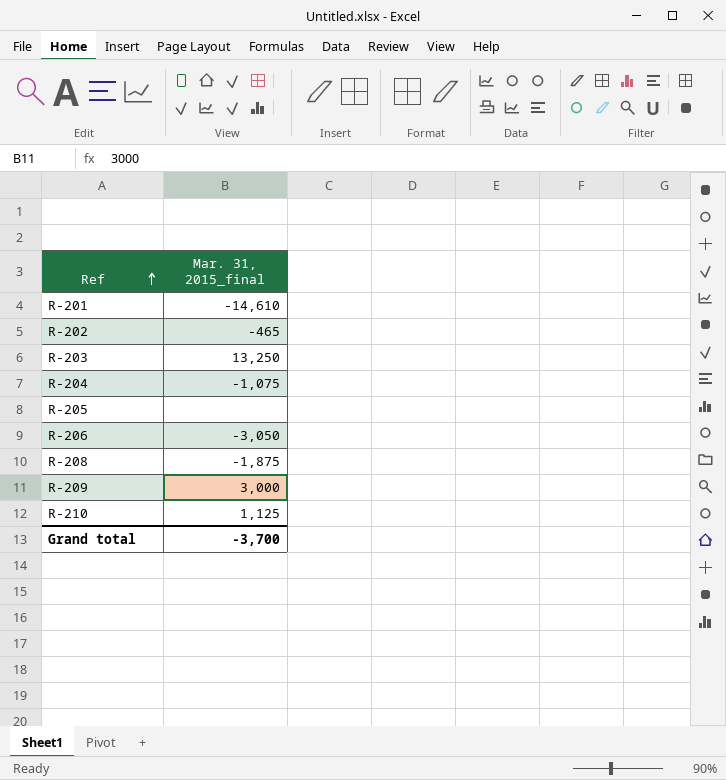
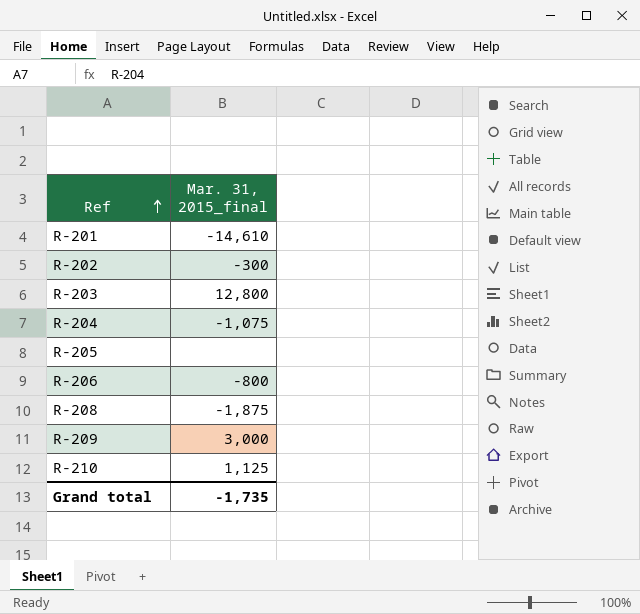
R-202 | Mar. 31, 2015_final: -465 -> -300
R-203 | Mar. 31, 2015_final: 13,250 -> 12,800
R-206 | Mar. 31, 2015_final: -3,050 -> -800
Grand total | Mar. 31, 2015_final: -3,700 -> -1,735

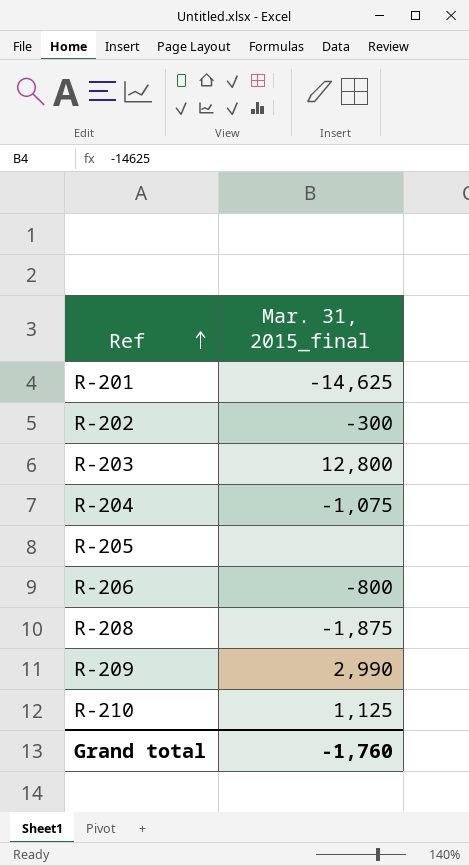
R-201 | Mar. 31, 2015_final: -14,610 -> -14,625
R-209 | Mar. 31, 2015_final: 3,000 -> 2,990
Grand total | Mar. 31, 2015_final: -1,735 -> -1,760

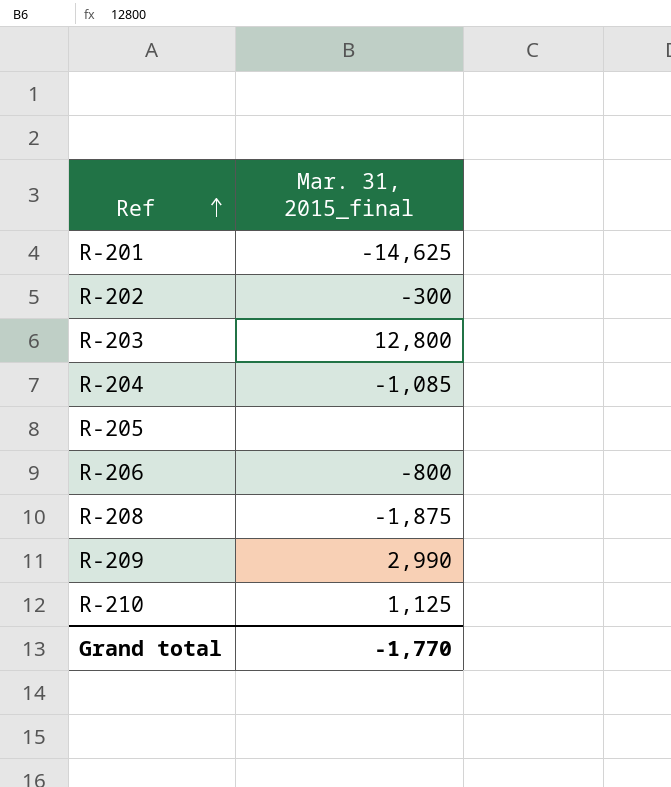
R-204 | Mar. 31, 2015_final: -1,075 -> -1,085
Grand total | Mar. 31, 2015_final: -1,760 -> -1,770

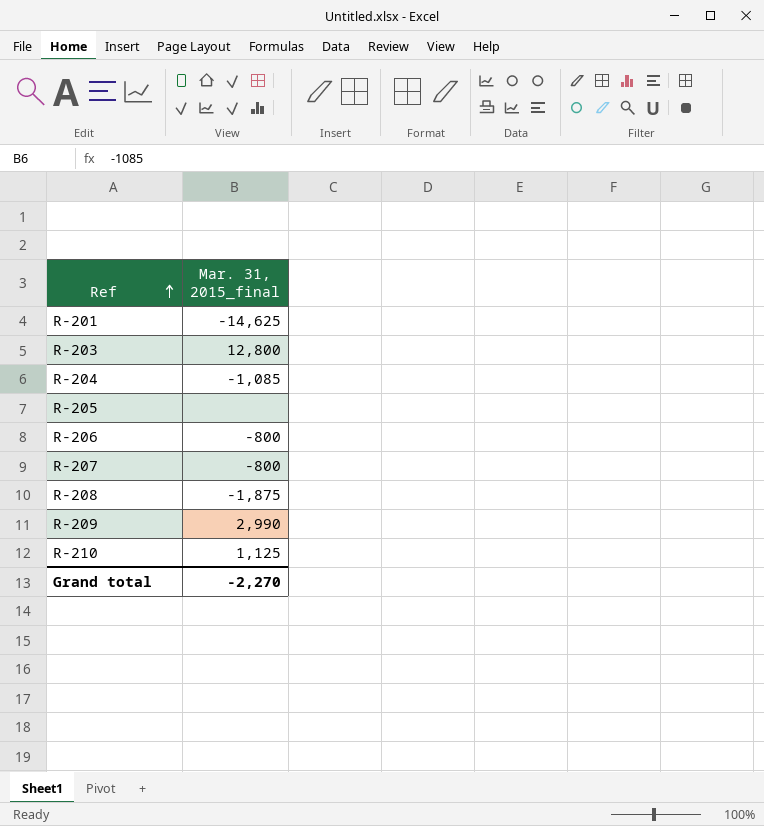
row R-202: -300 -> none
row R-207: none -> -800
Grand total | Mar. 31, 2015_final: -1,770 -> -2,270

